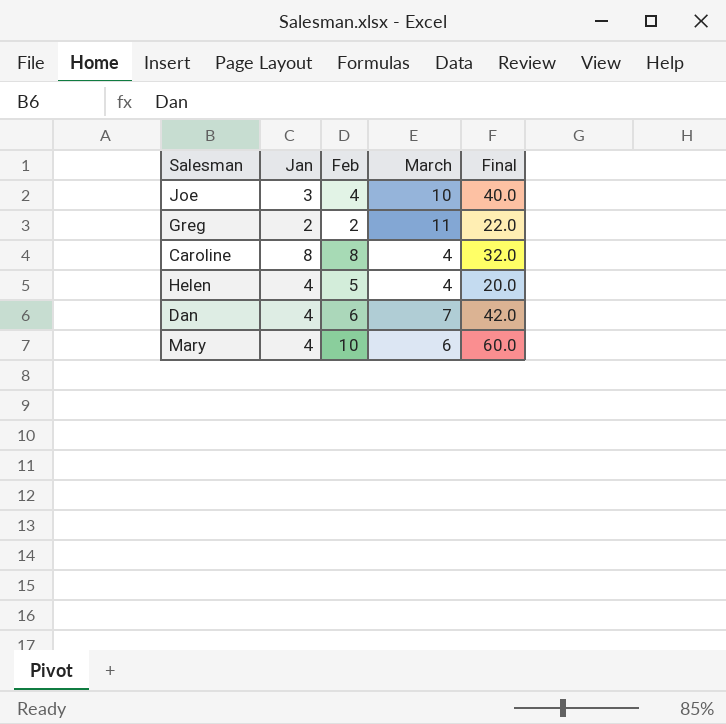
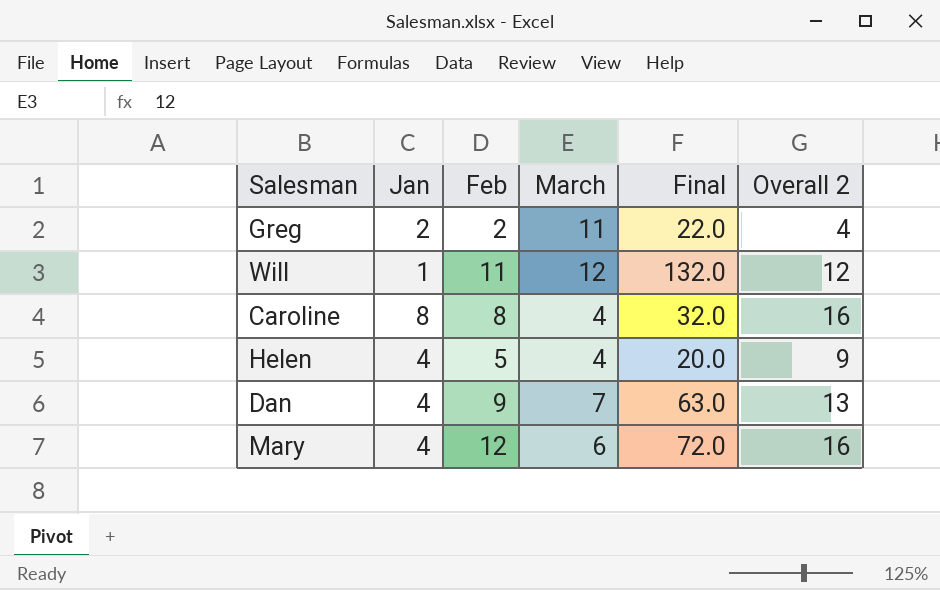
column Overall 2 | formula: none -> [Jan] + [Feb]
row Joe: 3 | 4 | 10 | 40.0 -> none
row Will: none -> 1 | 11 | 12 | 132.0 | 12
Dan | Feb: 6 -> 9
Dan | Final: 42.0 -> 63.0
Mary | Feb: 10 -> 12
Mary | Final: 60.0 -> 72.0

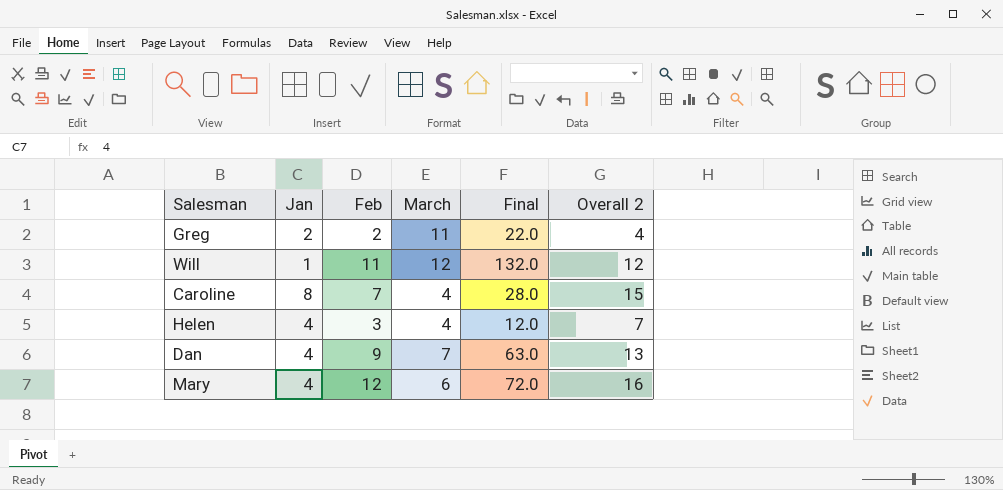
Caroline | Feb: 8 -> 7
Caroline | Final: 32.0 -> 28.0
Caroline | Overall 2: 16 -> 15
Helen | Feb: 5 -> 3
Helen | Final: 20.0 -> 12.0
Helen | Overall 2: 9 -> 7

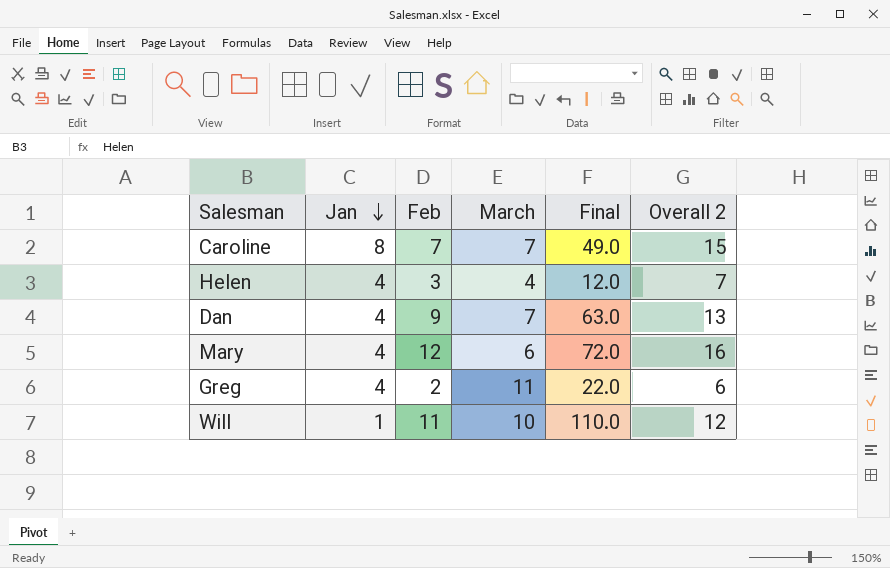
row order: none -> Jan descending
Caroline | March: 4 -> 7
Caroline | Final: 28.0 -> 49.0
Greg | Jan: 2 -> 4
Greg | Overall 2: 4 -> 6
Will | March: 12 -> 10
Will | Final: 132.0 -> 110.0

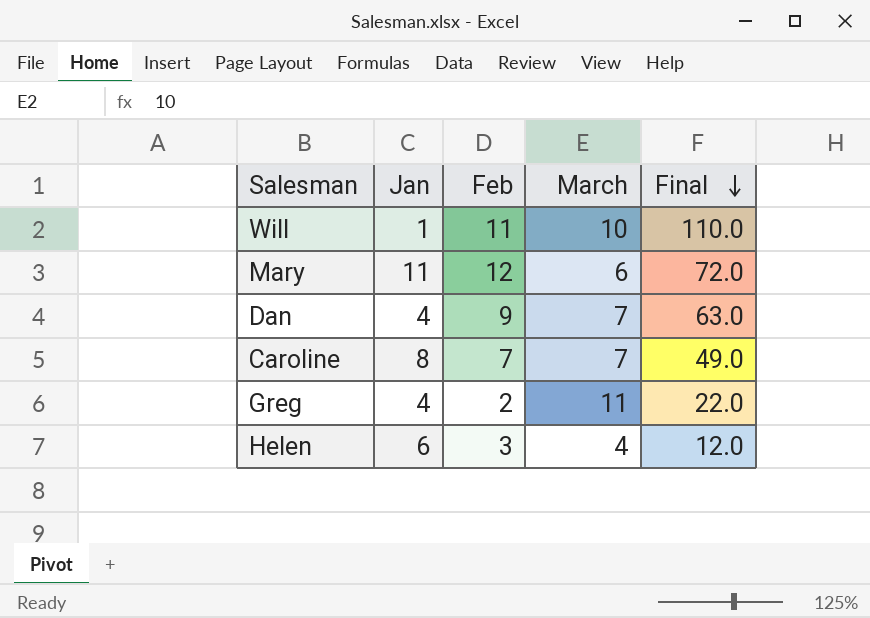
row order: Jan descending -> Final descending
column Overall 2 | formula: [Jan] + [Feb] -> none
Mary | Jan: 4 -> 11
Helen | Jan: 4 -> 6

